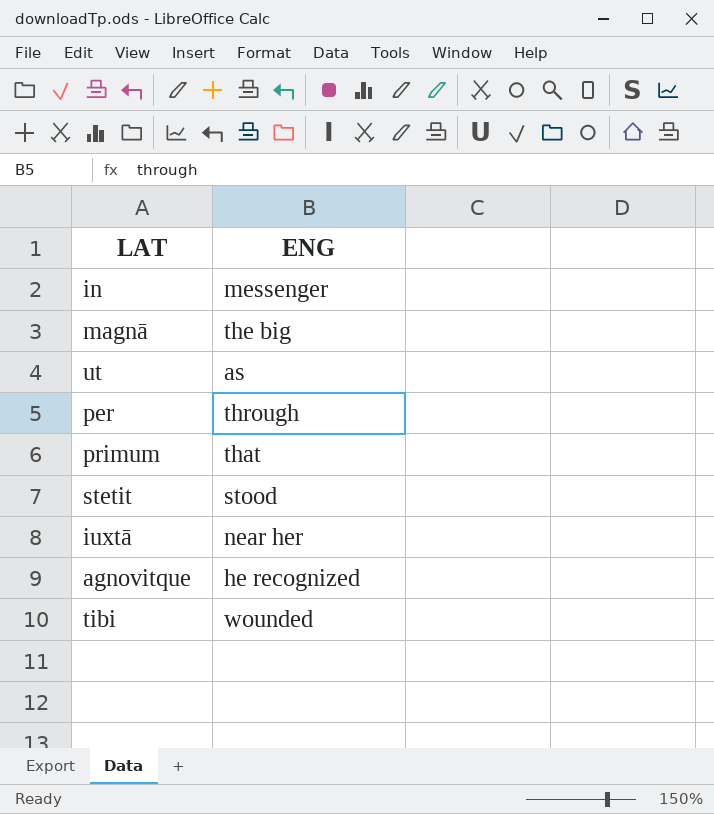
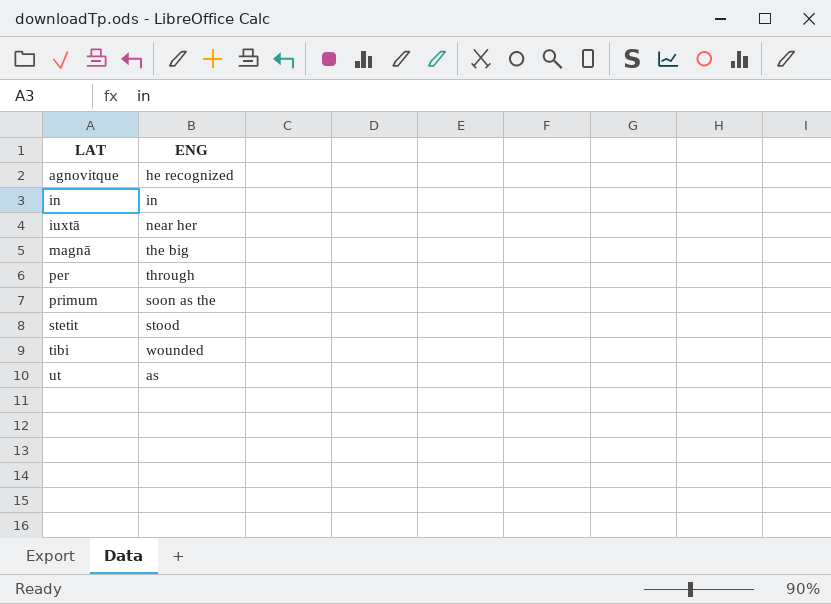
row order: none -> LAT ascending
in | ENG: messenger -> in
primum | ENG: that -> soon as the

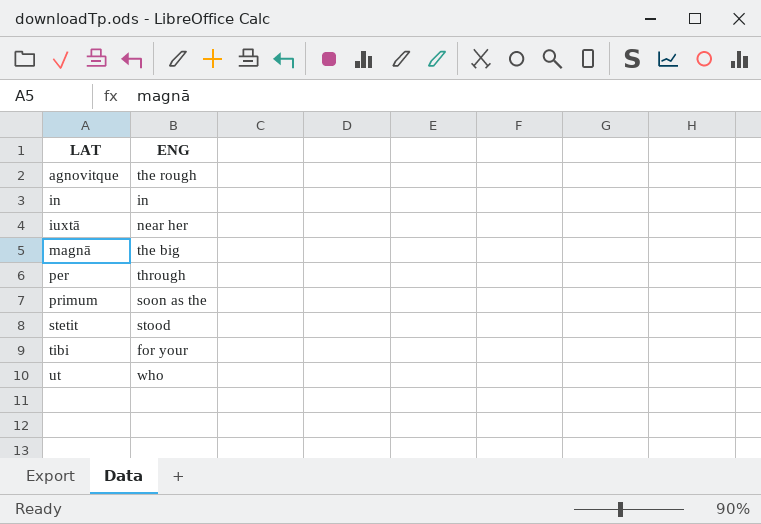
agnovitque | ENG: he recognized -> the rough
tibi | ENG: wounded -> for your
ut | ENG: as -> who

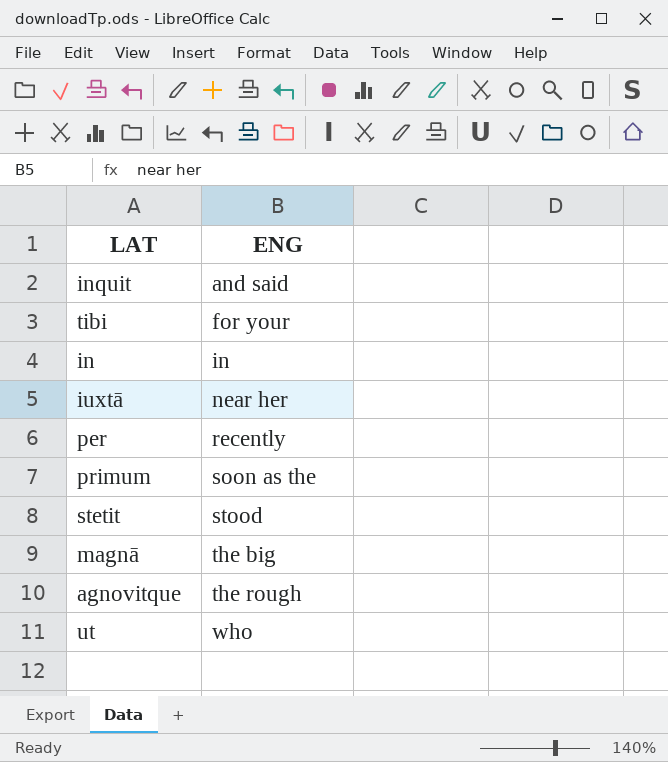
row order: LAT ascending -> ENG ascending
row inquit: none -> and said
per | ENG: through -> recently

